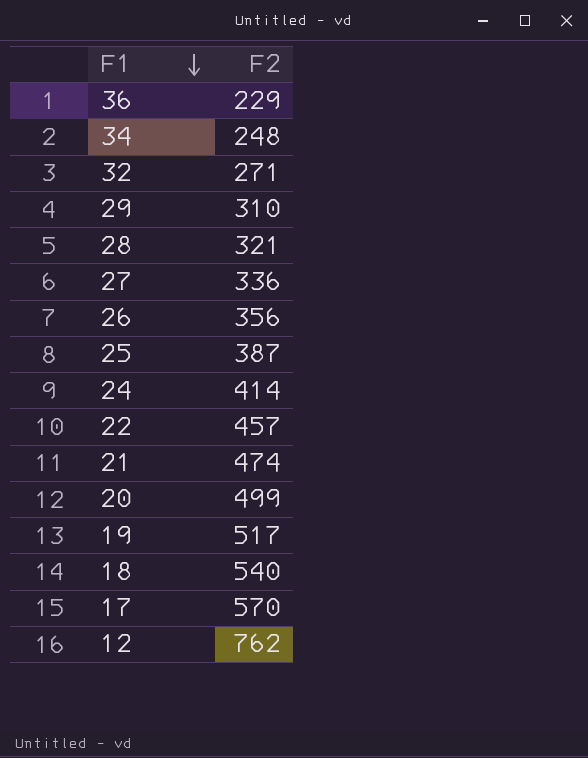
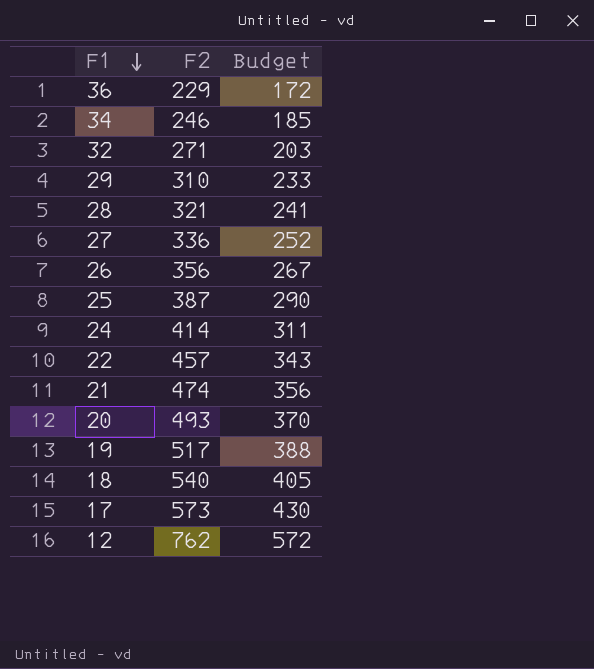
column Budget | formula: none -> [F2] * 0.75
34 | F2: 248 -> 246
20 | F2: 499 -> 493
17 | F2: 570 -> 573

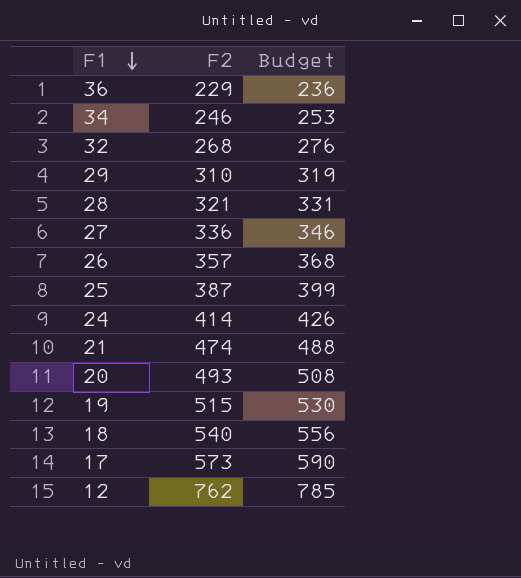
column Budget | formula: [F2] * 0.75 -> [F2] * 1.03
row 22: 457 | 343 -> none
32 | F2: 271 -> 268
26 | F2: 356 -> 357
19 | F2: 517 -> 515

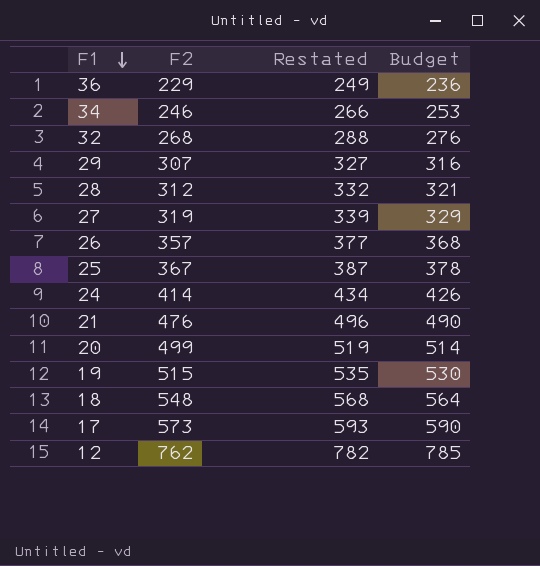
column Restated | formula: none -> [F2] + 20
29 | F2: 310 -> 307
29 | Budget: 319 -> 316
28 | F2: 321 -> 312
28 | Budget: 331 -> 321
27 | F2: 336 -> 319
27 | Budget: 346 -> 329
25 | F2: 387 -> 367
25 | Budget: 399 -> 378
21 | F2: 474 -> 476
21 | Budget: 488 -> 490
20 | F2: 493 -> 499
20 | Budget: 508 -> 514
18 | F2: 540 -> 548
18 | Budget: 556 -> 564

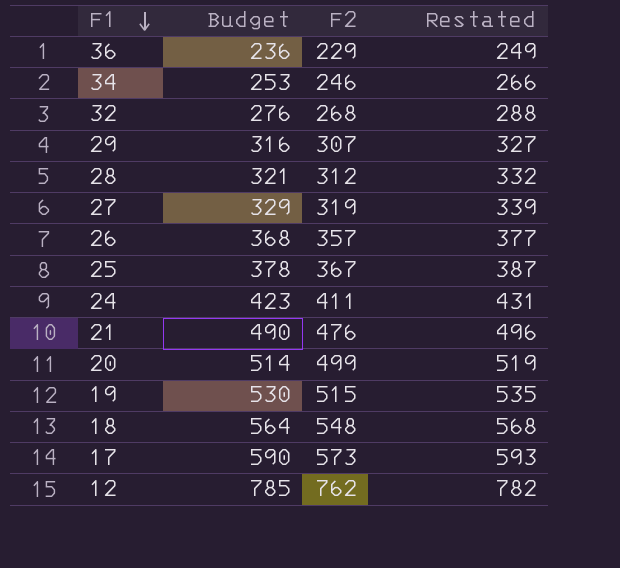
column Budget | position: 4 -> 2
24 | Budget: 426 -> 423
24 | F2: 414 -> 411
24 | Restated: 434 -> 431

